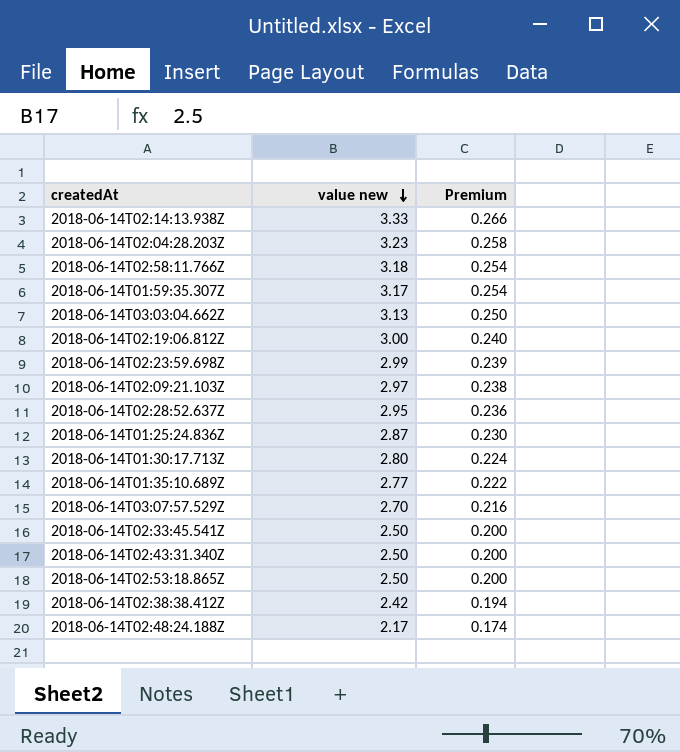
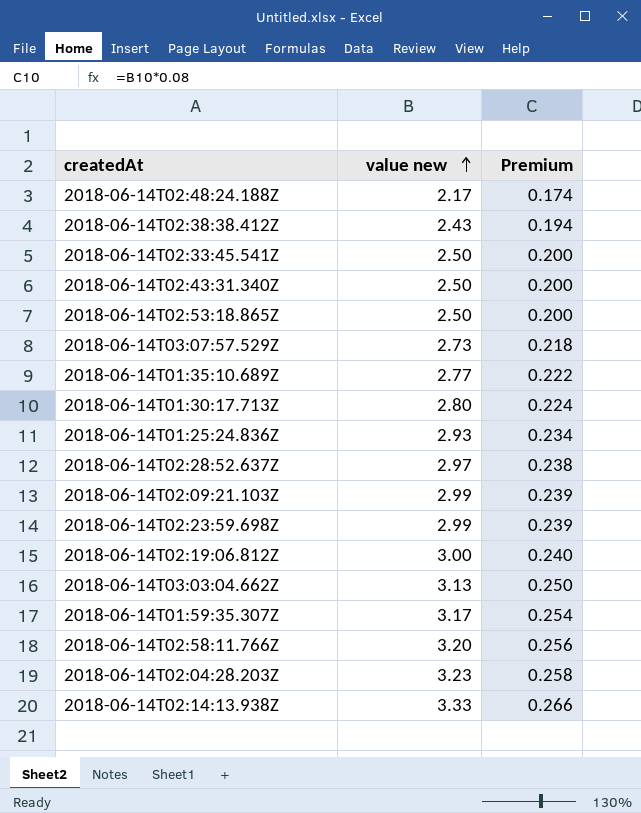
row order: value new descending -> value new ascending
2018-06-14T02:38:38.412Z | value new: 2.42 -> 2.43
2018-06-14T03:07:57.529Z | value new: 2.70 -> 2.73
2018-06-14T03:07:57.529Z | Premium: 0.216 -> 0.218
2018-06-14T01:25:24.836Z | value new: 2.87 -> 2.93
2018-06-14T01:25:24.836Z | Premium: 0.230 -> 0.234
2018-06-14T02:28:52.637Z | value new: 2.95 -> 2.97
2018-06-14T02:28:52.637Z | Premium: 0.236 -> 0.238
2018-06-14T02:09:21.103Z | value new: 2.97 -> 2.99
2018-06-14T02:09:21.103Z | Premium: 0.238 -> 0.239
2018-06-14T02:58:11.766Z | value new: 3.18 -> 3.20
2018-06-14T02:58:11.766Z | Premium: 0.254 -> 0.256

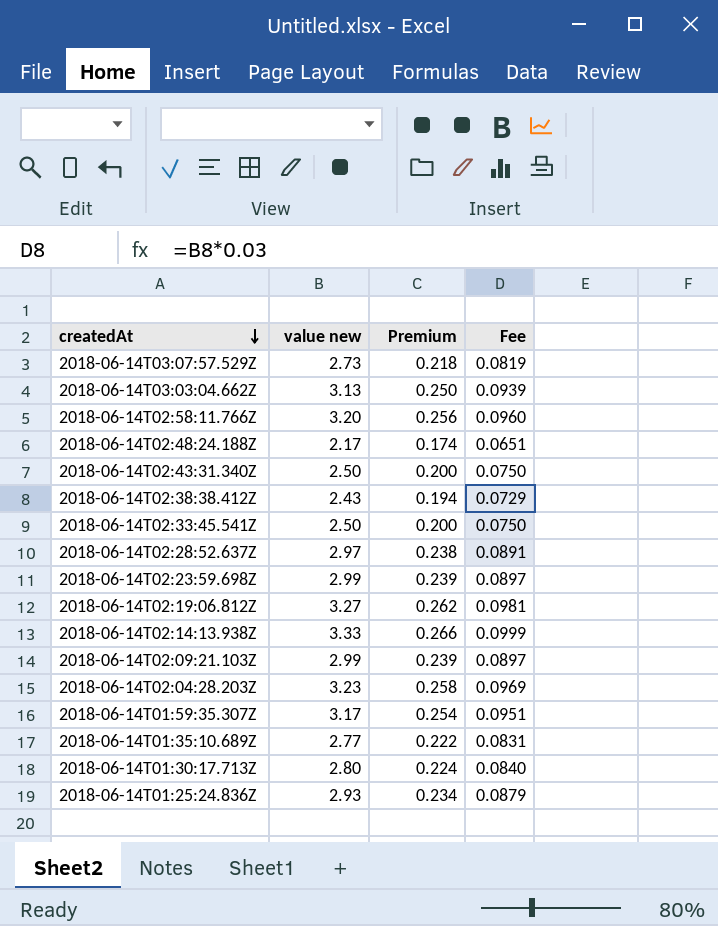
row order: value new ascending -> createdAt descending
column Fee | formula: none -> [value new] * 0.03
row 2018-06-14T02:53:18.865Z: 2.50 | 0.200 -> none
2018-06-14T02:19:06.812Z | value new: 3.00 -> 3.27
2018-06-14T02:19:06.812Z | Premium: 0.240 -> 0.262

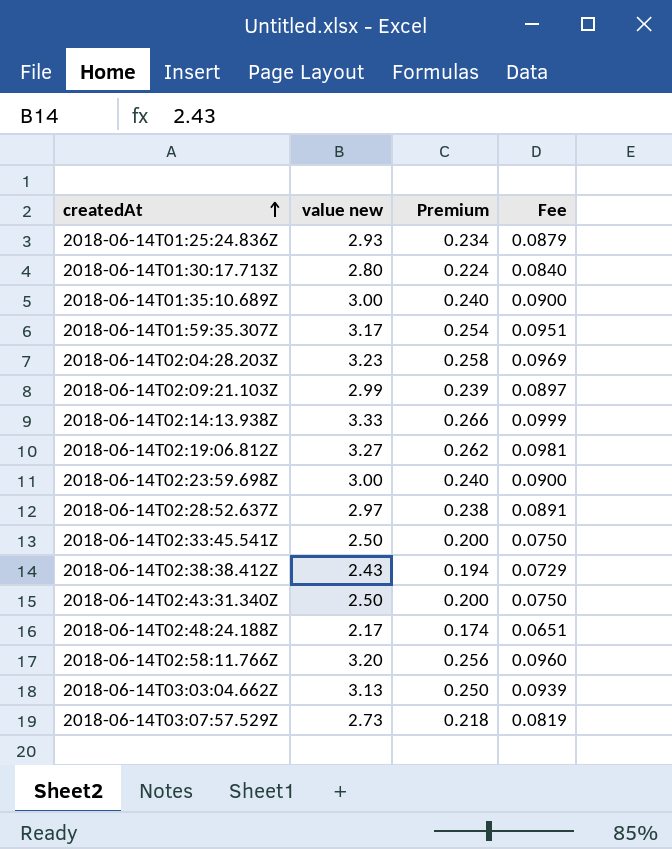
row order: createdAt descending -> createdAt ascending
2018-06-14T01:35:10.689Z | value new: 2.77 -> 3.00
2018-06-14T01:35:10.689Z | Premium: 0.222 -> 0.240
2018-06-14T01:35:10.689Z | Fee: 0.0831 -> 0.0900
2018-06-14T02:23:59.698Z | value new: 2.99 -> 3.00
2018-06-14T02:23:59.698Z | Premium: 0.239 -> 0.240
2018-06-14T02:23:59.698Z | Fee: 0.0897 -> 0.0900

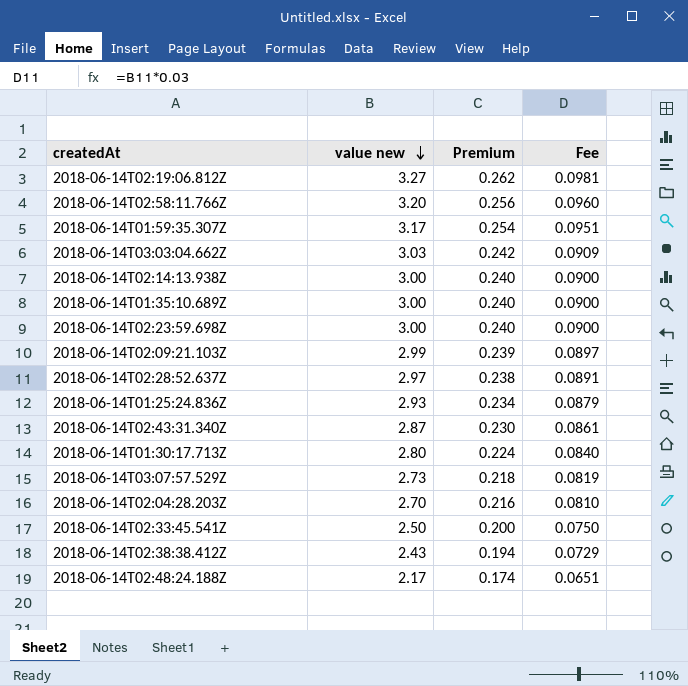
row order: createdAt ascending -> value new descending
2018-06-14T03:03:04.662Z | value new: 3.13 -> 3.03
2018-06-14T03:03:04.662Z | Premium: 0.250 -> 0.242
2018-06-14T03:03:04.662Z | Fee: 0.0939 -> 0.0909
2018-06-14T02:14:13.938Z | value new: 3.33 -> 3.00
2018-06-14T02:14:13.938Z | Premium: 0.266 -> 0.240
2018-06-14T02:14:13.938Z | Fee: 0.0999 -> 0.0900
2018-06-14T02:43:31.340Z | value new: 2.50 -> 2.87
2018-06-14T02:43:31.340Z | Premium: 0.200 -> 0.230
2018-06-14T02:43:31.340Z | Fee: 0.0750 -> 0.0861
2018-06-14T02:04:28.203Z | value new: 3.23 -> 2.70
2018-06-14T02:04:28.203Z | Premium: 0.258 -> 0.216
2018-06-14T02:04:28.203Z | Fee: 0.0969 -> 0.0810

